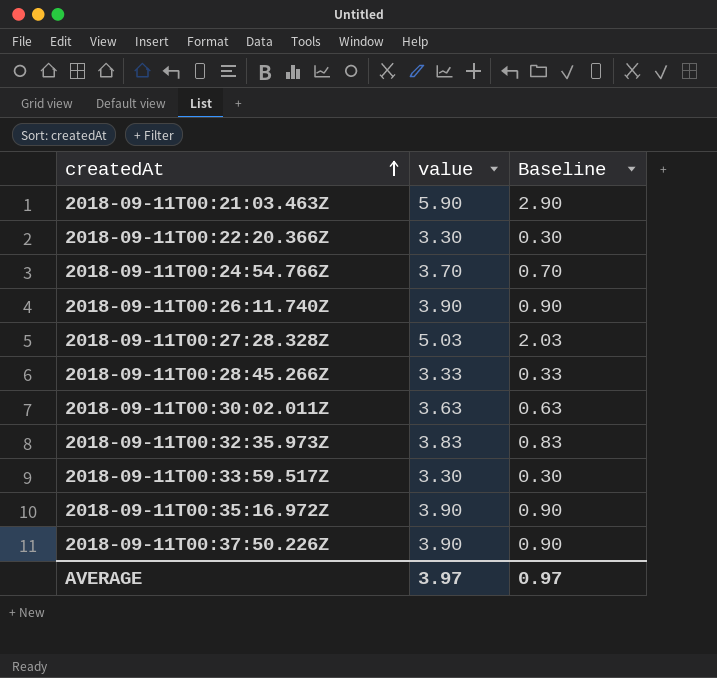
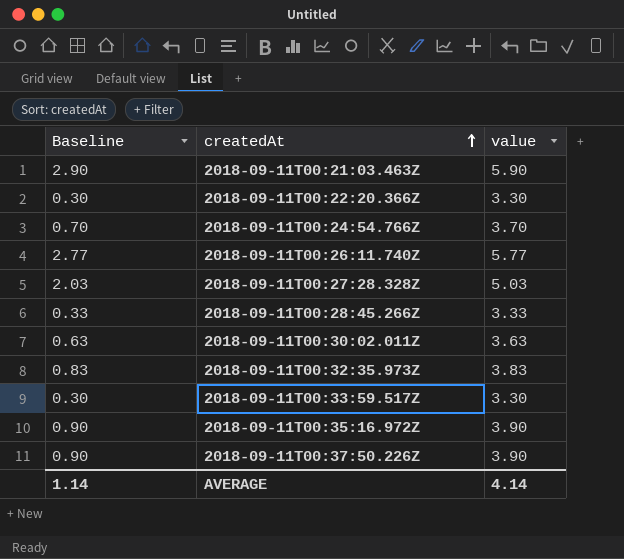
column Baseline | position: 3 -> 1
2018-09-11T00:26:11.740Z | Baseline: 0.90 -> 2.77
2018-09-11T00:26:11.740Z | value: 3.90 -> 5.77
AVERAGE | Baseline: 0.97 -> 1.14
AVERAGE | value: 3.97 -> 4.14

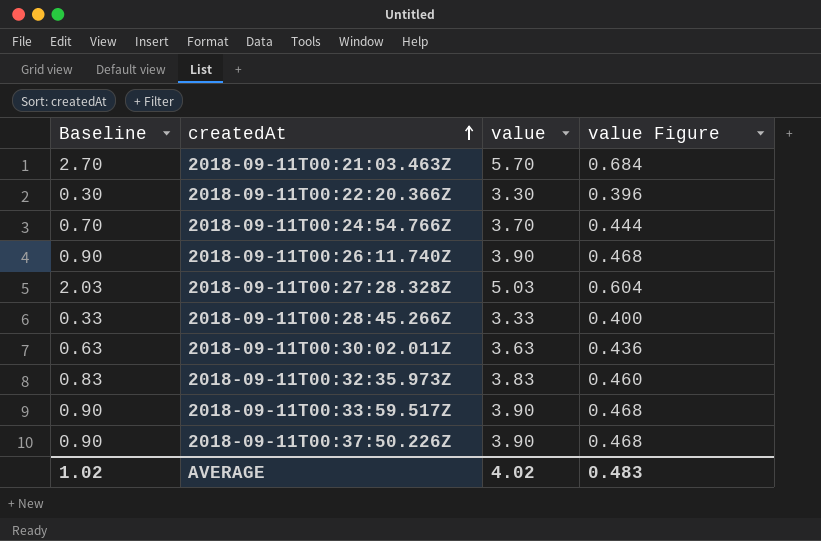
column value Figure | formula: none -> [value] * 0.12
row 2018-09-11T00:35:16.972Z: 0.90 | 3.90 -> none
2018-09-11T00:21:03.463Z | Baseline: 2.90 -> 2.70
2018-09-11T00:21:03.463Z | value: 5.90 -> 5.70
2018-09-11T00:26:11.740Z | Baseline: 2.77 -> 0.90
2018-09-11T00:26:11.740Z | value: 5.77 -> 3.90
2018-09-11T00:33:59.517Z | Baseline: 0.30 -> 0.90
2018-09-11T00:33:59.517Z | value: 3.30 -> 3.90
AVERAGE | Baseline: 1.14 -> 1.02
AVERAGE | value: 4.14 -> 4.02

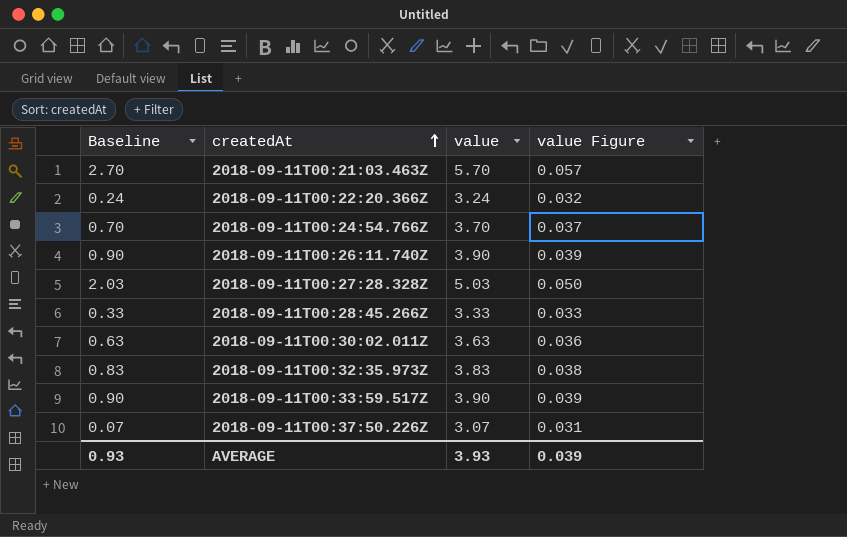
column value Figure | formula: [value] * 0.12 -> [value] * 0.01
2018-09-11T00:22:20.366Z | Baseline: 0.30 -> 0.24
2018-09-11T00:22:20.366Z | value: 3.30 -> 3.24
2018-09-11T00:37:50.226Z | Baseline: 0.90 -> 0.07
2018-09-11T00:37:50.226Z | value: 3.90 -> 3.07
AVERAGE | Baseline: 1.02 -> 0.93
AVERAGE | value: 4.02 -> 3.93
AVERAGE | value Figure: 0.483 -> 0.039

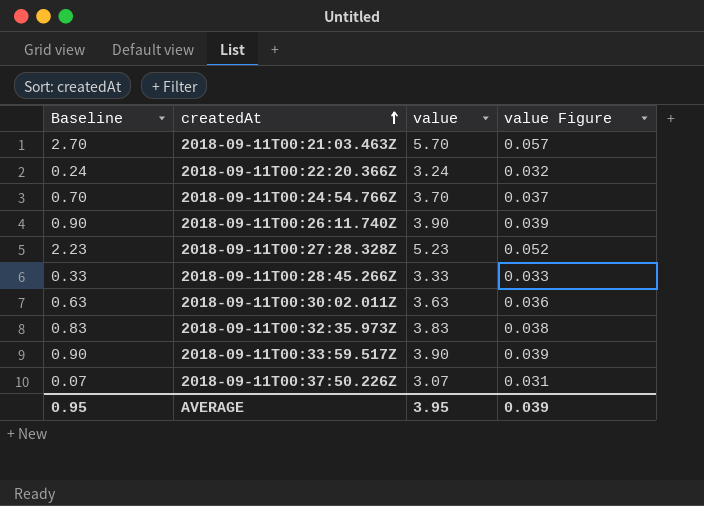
2018-09-11T00:27:28.328Z | Baseline: 2.03 -> 2.23
2018-09-11T00:27:28.328Z | value: 5.03 -> 5.23
2018-09-11T00:27:28.328Z | value Figure: 0.050 -> 0.052
AVERAGE | Baseline: 0.93 -> 0.95
AVERAGE | value: 3.93 -> 3.95

